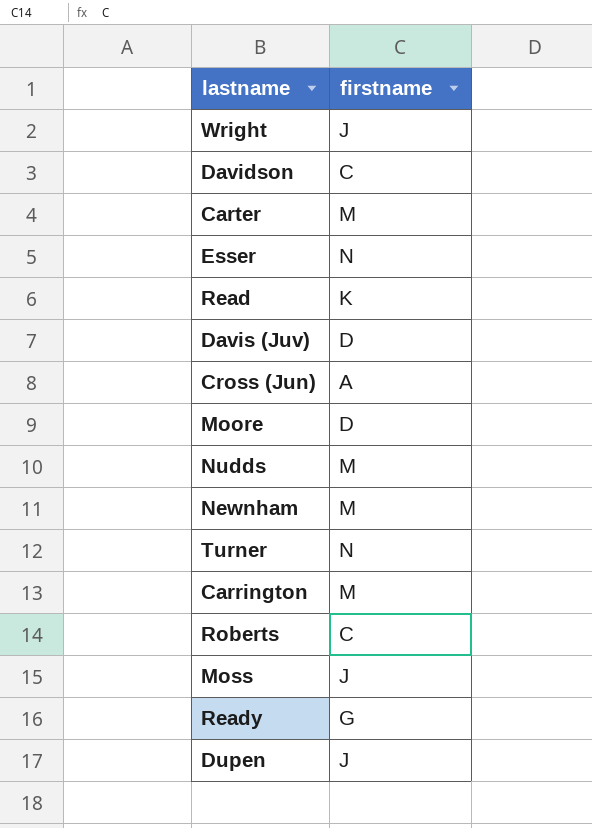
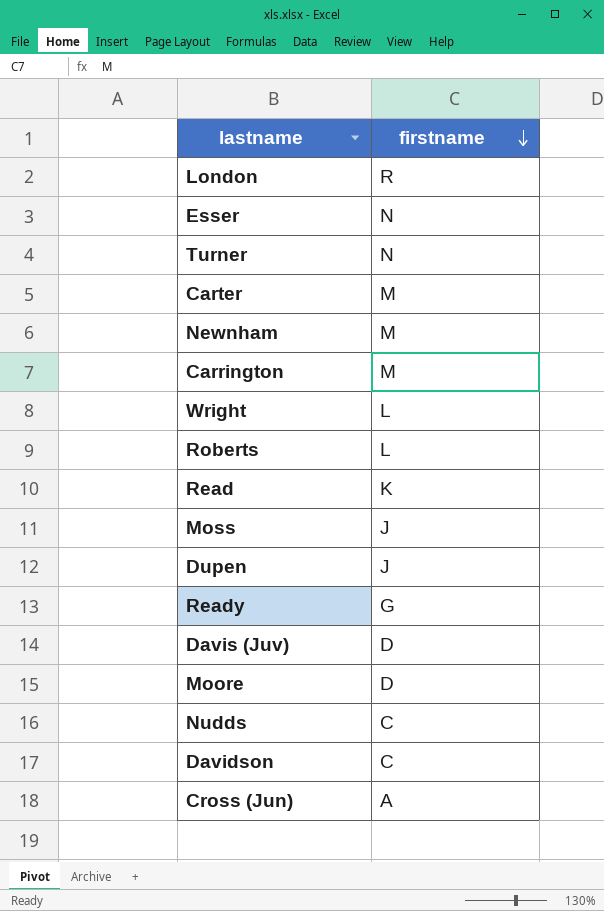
row order: none -> firstname descending
row London: none -> R
Wright | firstname: J -> L
Roberts | firstname: C -> L
Nudds | firstname: M -> C

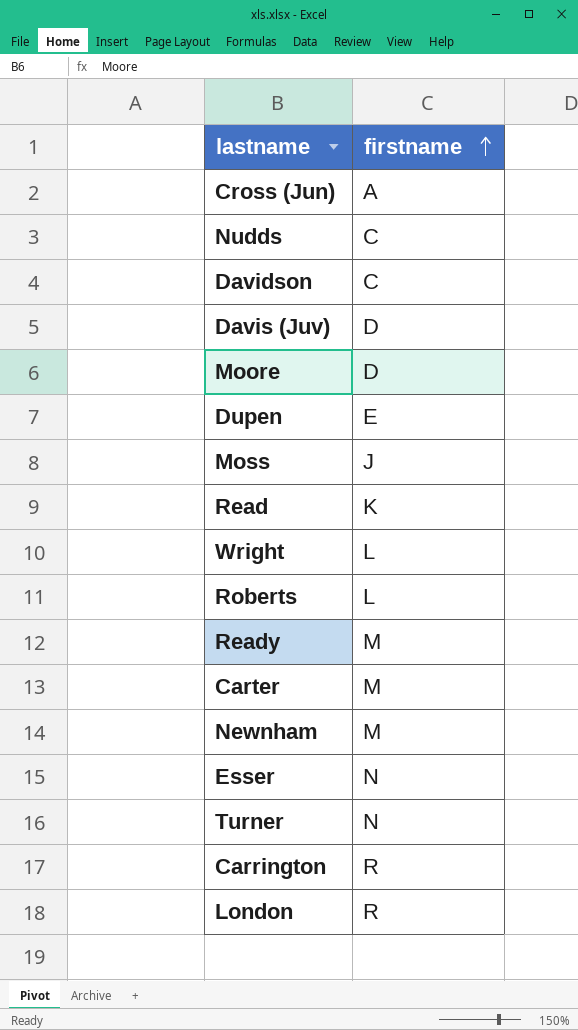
row order: firstname descending -> firstname ascending
Dupen | firstname: J -> E
Ready | firstname: G -> M
Carrington | firstname: M -> R

